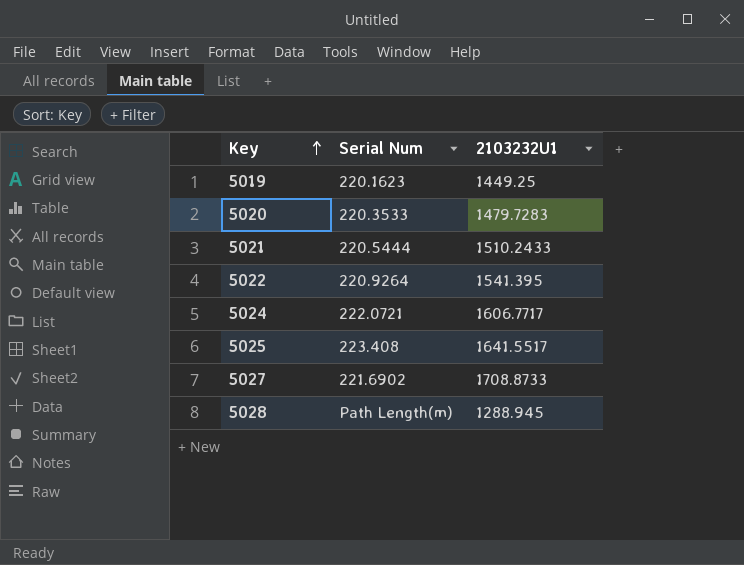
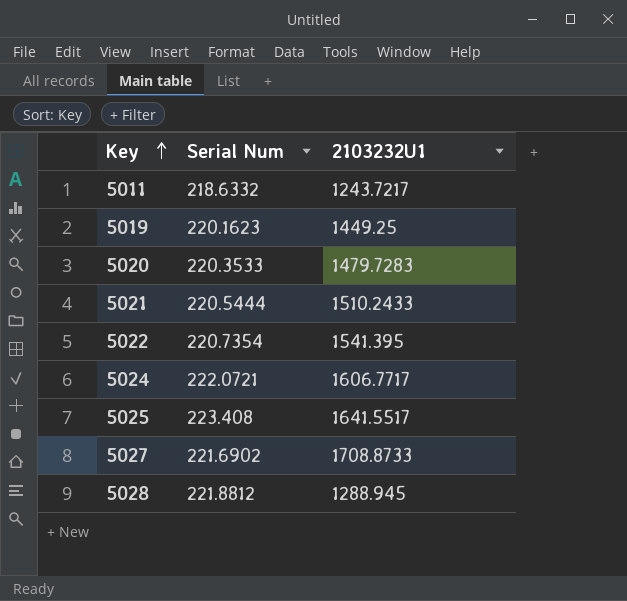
row 5011: none -> 218.6332 | 1243.7217
5022 | Serial Num: 220.9264 -> 220.7354
5028 | Serial Num: Path Length(m) -> 221.8812

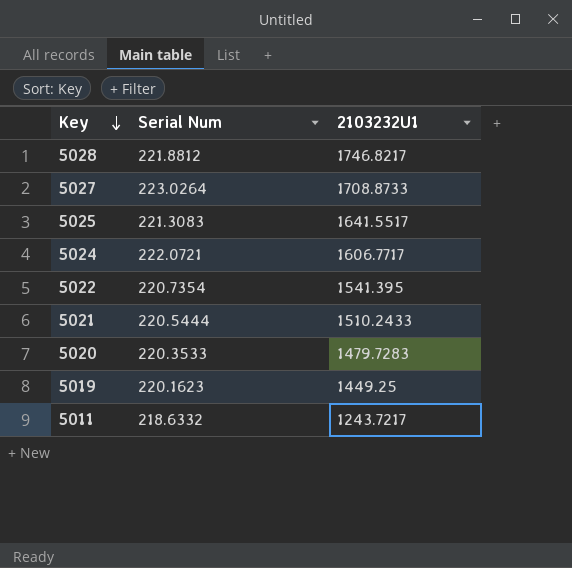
row order: Key ascending -> Key descending
5028 | 2103232U1: 1288.945 -> 1746.8217
5027 | Serial Num: 221.6902 -> 223.0264
5025 | Serial Num: 223.408 -> 221.3083

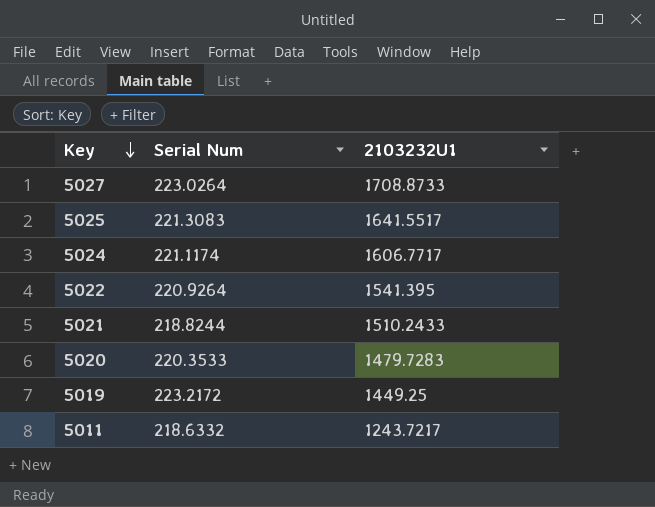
row 5028: 221.8812 | 1746.8217 -> none
5024 | Serial Num: 222.0721 -> 221.1174
5022 | Serial Num: 220.7354 -> 220.9264
5021 | Serial Num: 220.5444 -> 218.8244
5019 | Serial Num: 220.1623 -> 223.2172

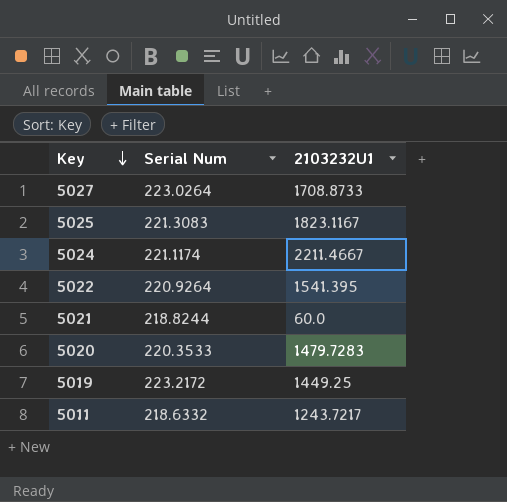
5025 | 2103232U1: 1641.5517 -> 1823.1167
5024 | 2103232U1: 1606.7717 -> 2211.4667
5021 | 2103232U1: 1510.2433 -> 60.0

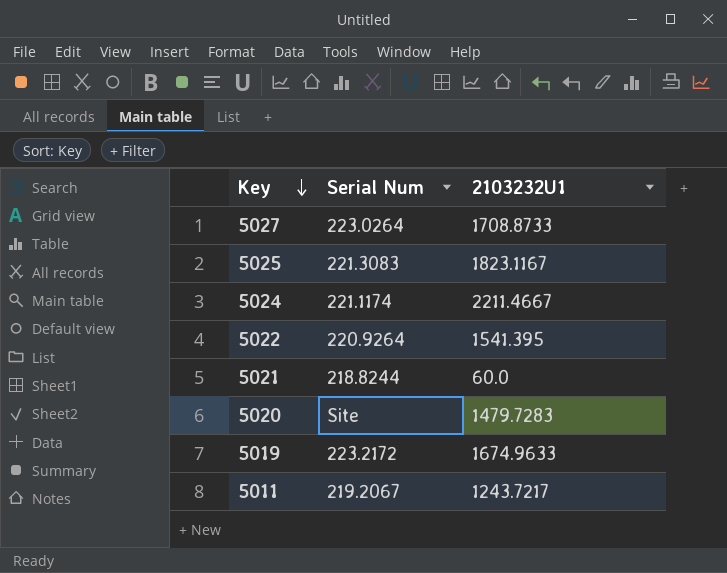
5020 | Serial Num: 220.3533 -> Site
5019 | 2103232U1: 1449.25 -> 1674.9633
5011 | Serial Num: 218.6332 -> 219.2067

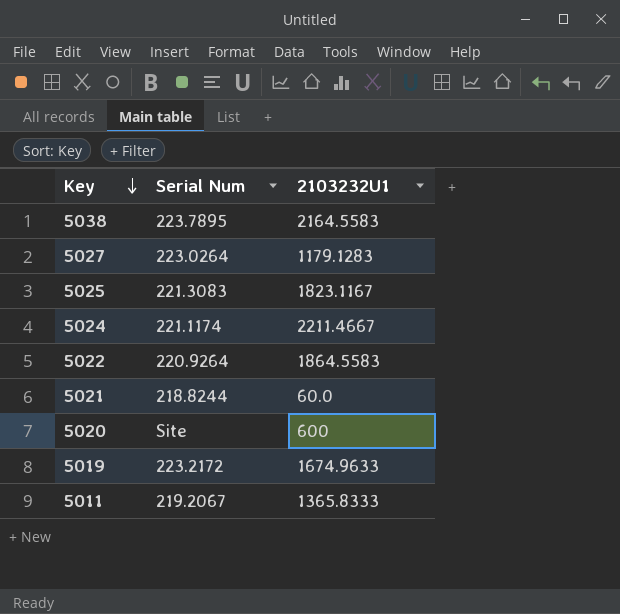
row 5038: none -> 223.7895 | 2164.5583
5027 | 2103232U1: 1708.8733 -> 1179.1283
5022 | 2103232U1: 1541.395 -> 1864.5583
5020 | 2103232U1: 1479.7283 -> 600
5011 | 2103232U1: 1243.7217 -> 1365.8333

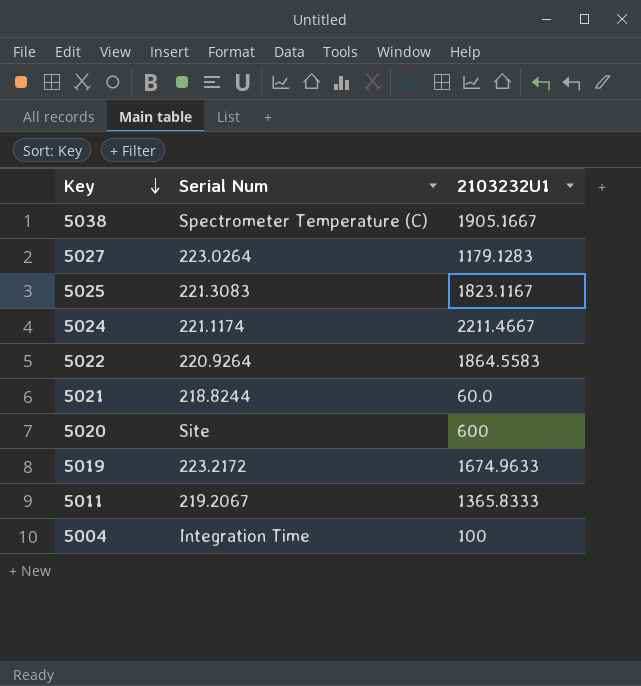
5038 | Serial Num: 223.7895 -> Spectrometer Temperature (C)
5038 | 2103232U1: 2164.5583 -> 1905.1667
row 5004: none -> Integration Time | 100

